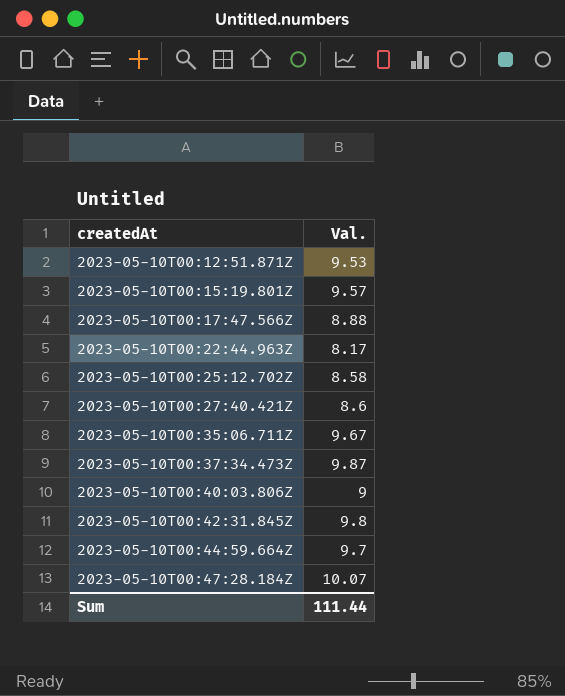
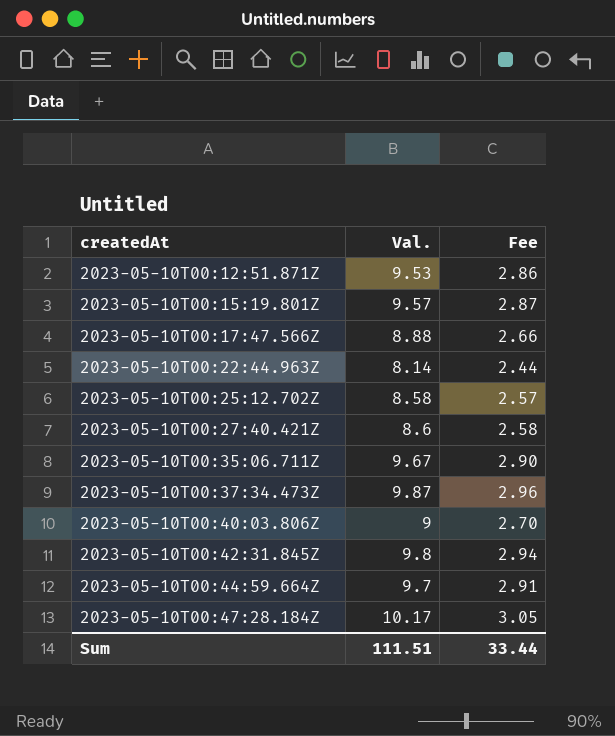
column Fee | formula: none -> [Val.] * 0.3
2023-05-10T00:22:44.963Z | Val.: 8.17 -> 8.14
2023-05-10T00:47:28.184Z | Val.: 10.07 -> 10.17
Sum | Val.: 111.44 -> 111.51

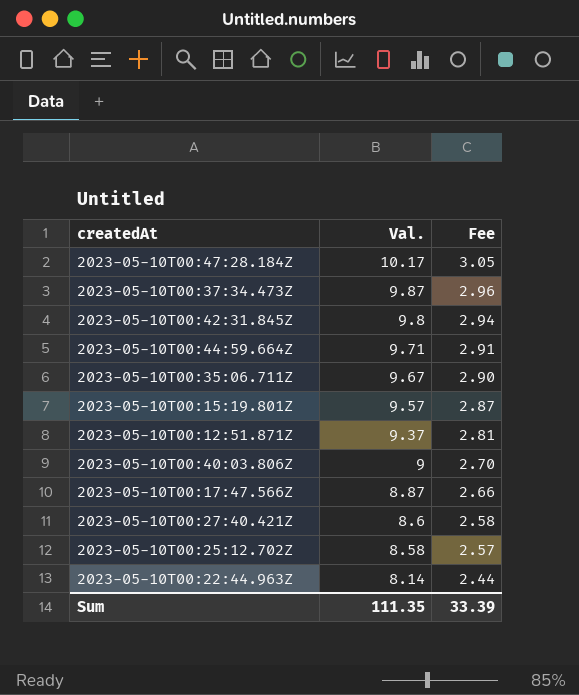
row order: createdAt ascending -> Val. descending
2023-05-10T00:44:59.664Z | Val.: 9.7 -> 9.71
2023-05-10T00:12:51.871Z | Val.: 9.53 -> 9.37
2023-05-10T00:12:51.871Z | Fee: 2.86 -> 2.81
2023-05-10T00:17:47.566Z | Val.: 8.88 -> 8.87
Sum | Val.: 111.51 -> 111.35
Sum | Fee: 33.44 -> 33.39

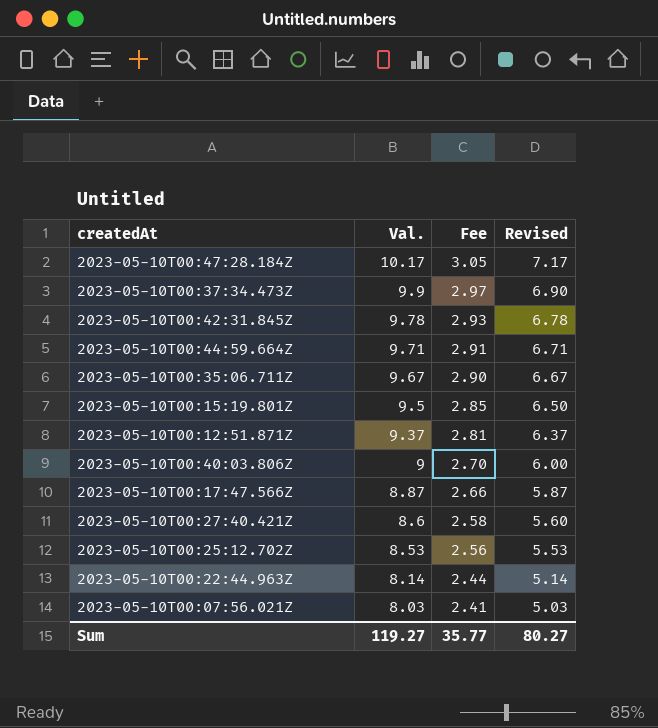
column Revised | formula: none -> [Val.] - 3
2023-05-10T00:37:34.473Z | Val.: 9.87 -> 9.9
2023-05-10T00:37:34.473Z | Fee: 2.96 -> 2.97
2023-05-10T00:42:31.845Z | Val.: 9.8 -> 9.78
2023-05-10T00:42:31.845Z | Fee: 2.94 -> 2.93
2023-05-10T00:15:19.801Z | Val.: 9.57 -> 9.5
2023-05-10T00:15:19.801Z | Fee: 2.87 -> 2.85
2023-05-10T00:25:12.702Z | Val.: 8.58 -> 8.53
2023-05-10T00:25:12.702Z | Fee: 2.57 -> 2.56
row 2023-05-10T00:07:56.021Z: none -> 8.03 | 2.41 | 5.03
Sum | Val.: 111.35 -> 119.27
Sum | Fee: 33.39 -> 35.77

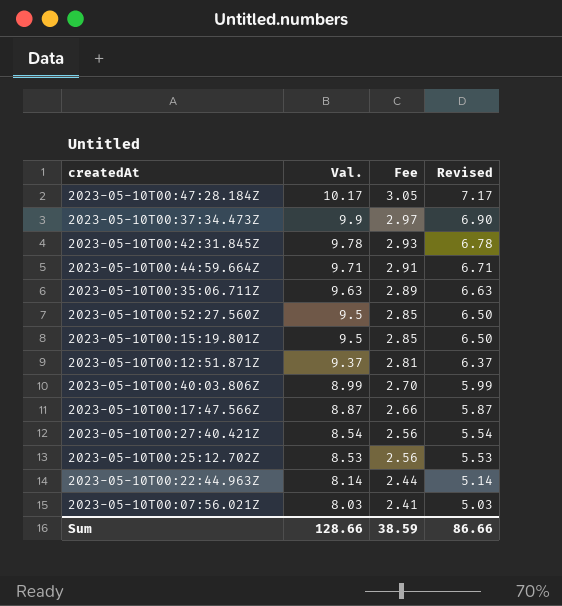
2023-05-10T00:35:06.711Z | Val.: 9.67 -> 9.63
2023-05-10T00:35:06.711Z | Fee: 2.90 -> 2.89
2023-05-10T00:35:06.711Z | Revised: 6.67 -> 6.63
row 2023-05-10T00:52:27.560Z: none -> 9.5 | 2.85 | 6.50
2023-05-10T00:40:03.806Z | Val.: 9 -> 8.99
2023-05-10T00:40:03.806Z | Revised: 6.00 -> 5.99
2023-05-10T00:27:40.421Z | Val.: 8.6 -> 8.54
2023-05-10T00:27:40.421Z | Fee: 2.58 -> 2.56
2023-05-10T00:27:40.421Z | Revised: 5.60 -> 5.54
Sum | Val.: 119.27 -> 128.66
Sum | Fee: 35.77 -> 38.59
Sum | Revised: 80.27 -> 86.66

